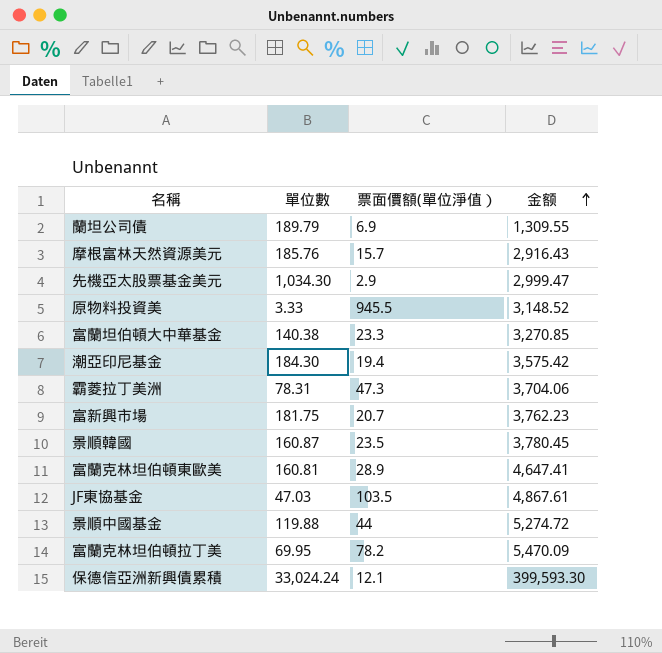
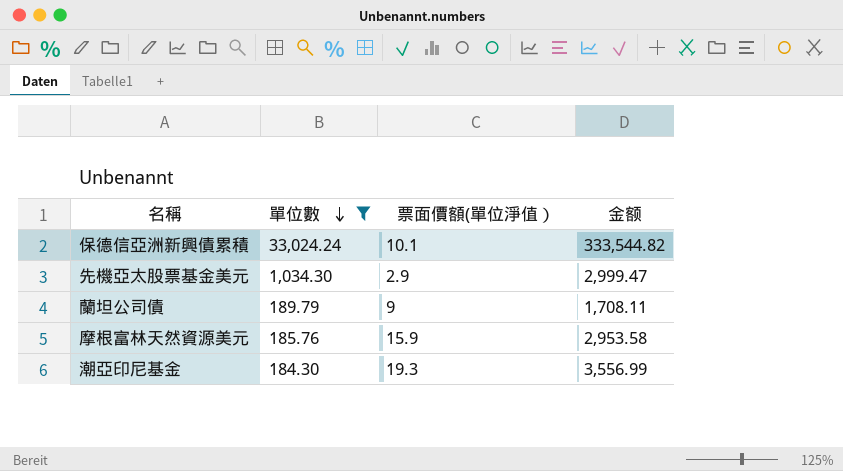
filter: none -> 單位數 >= 184.30
row order: 金额 ascending -> 單位數 descending
保德信亞洲新興債累積 | 票面價額(單位淨值）: 12.1 -> 10.1
保德信亞洲新興債累積 | 金额: 399,593.30 -> 333,544.82
蘭坦公司債 | 票面價額(單位淨值）: 6.9 -> 9
蘭坦公司債 | 金额: 1,309.55 -> 1,708.11
摩根富林天然資源美元 | 票面價額(單位淨值）: 15.7 -> 15.9
摩根富林天然資源美元 | 金额: 2,916.43 -> 2,953.58
潮亞印尼基金 | 票面價額(單位淨值）: 19.4 -> 19.3
潮亞印尼基金 | 金额: 3,575.42 -> 3,556.99

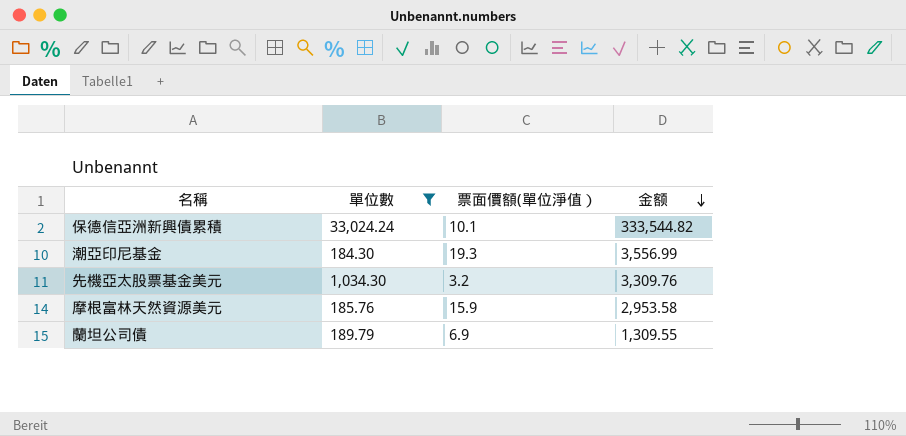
row order: 單位數 descending -> 金额 descending
先機亞太股票基金美元 | 票面價額(單位淨值）: 2.9 -> 3.2
先機亞太股票基金美元 | 金额: 2,999.47 -> 3,309.76
蘭坦公司債 | 票面價額(單位淨值）: 9 -> 6.9
蘭坦公司債 | 金额: 1,708.11 -> 1,309.55

